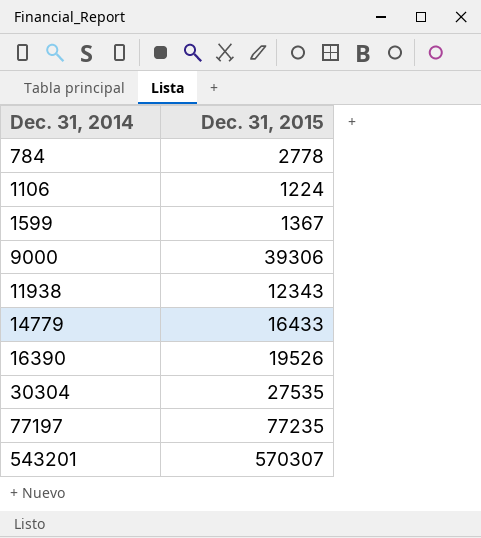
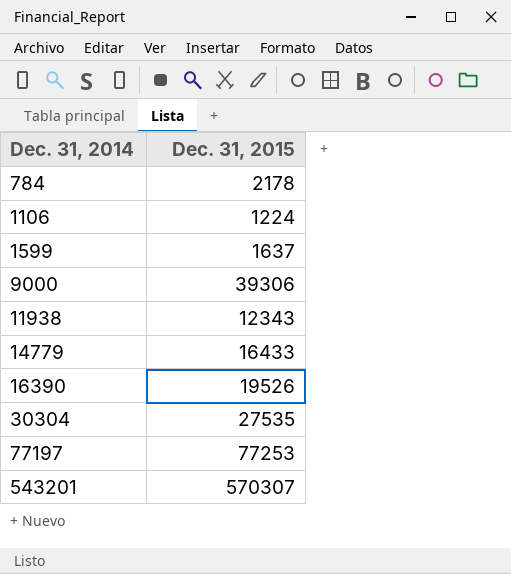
784 | Dec. 31, 2015: 2778 -> 2178
1599 | Dec. 31, 2015: 1367 -> 1637
77197 | Dec. 31, 2015: 77235 -> 77253

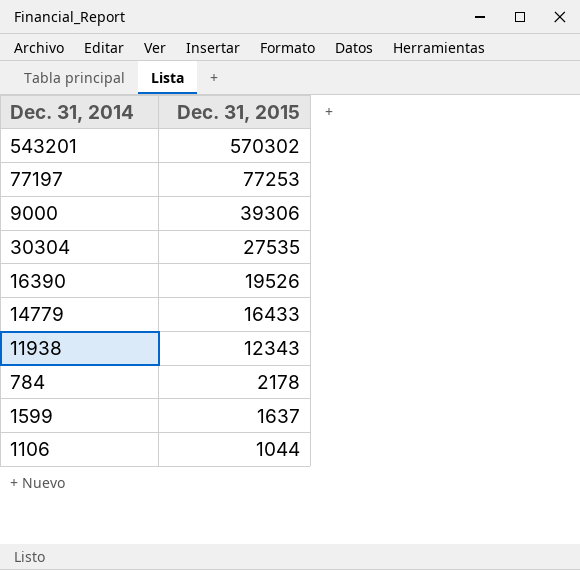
row order: Dec. 31, 2014 ascending -> Dec. 31, 2015 descending
543201 | Dec. 31, 2015: 570307 -> 570302
1106 | Dec. 31, 2015: 1224 -> 1044

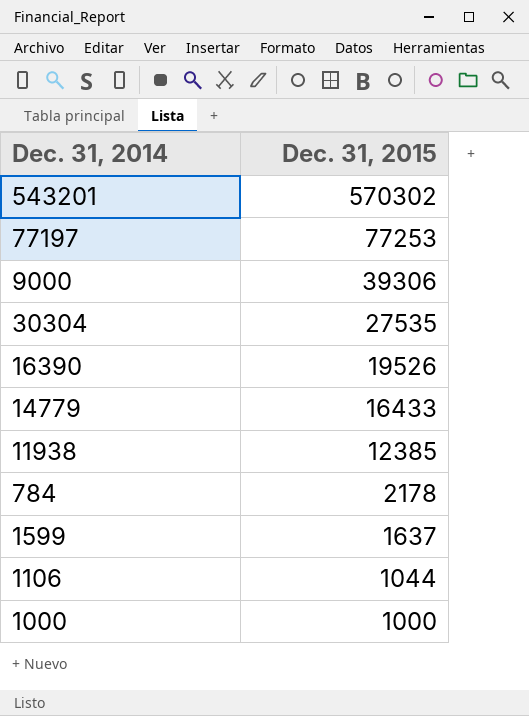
11938 | Dec. 31, 2015: 12343 -> 12385
row 1000: none -> 1000

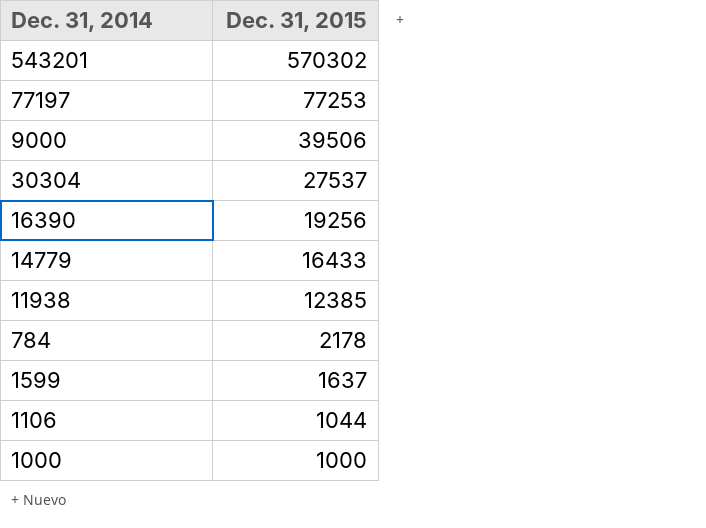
9000 | Dec. 31, 2015: 39306 -> 39506
30304 | Dec. 31, 2015: 27535 -> 27537
16390 | Dec. 31, 2015: 19526 -> 19256

